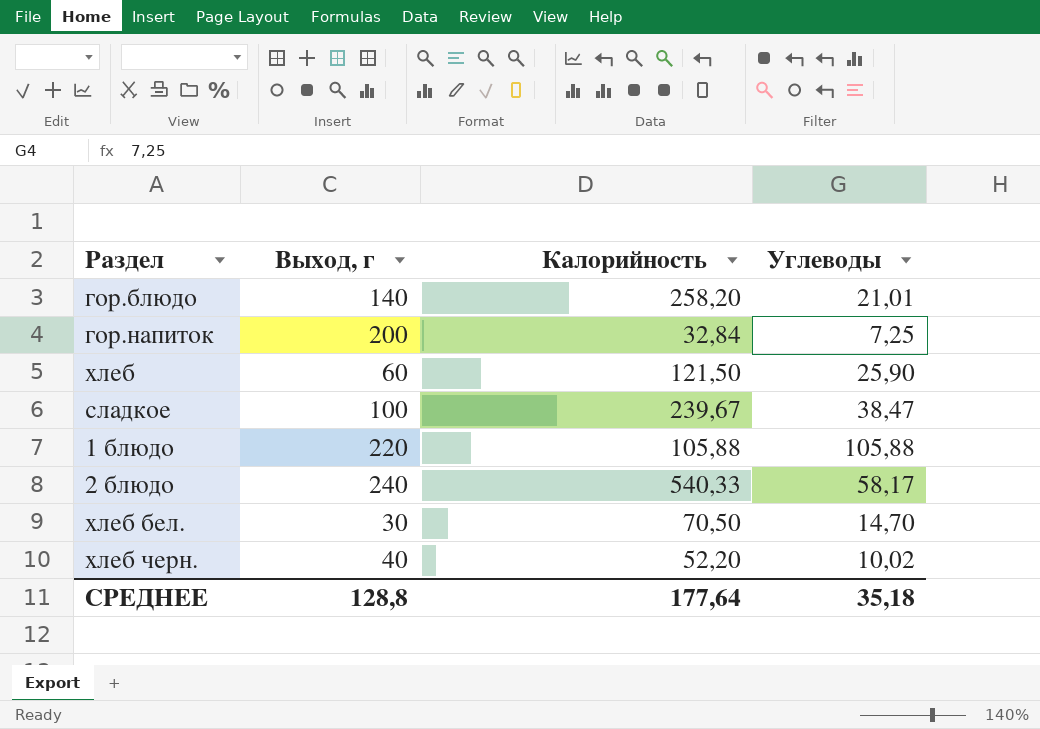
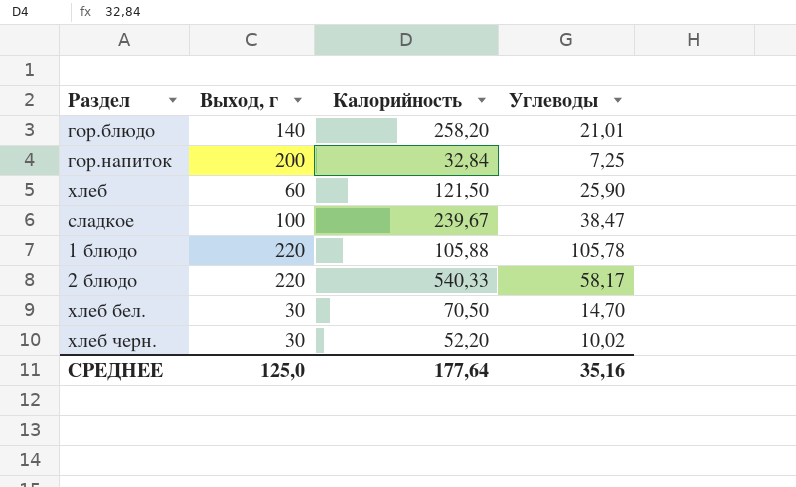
1 блюдо | Углеводы: 105,88 -> 105,78
2 блюдо | Выход, г: 240 -> 220
хлеб черн. | Выход, г: 40 -> 30
СРЕДНЕЕ | Выход, г: 128,8 -> 125,0
СРЕДНЕЕ | Углеводы: 35,18 -> 35,16

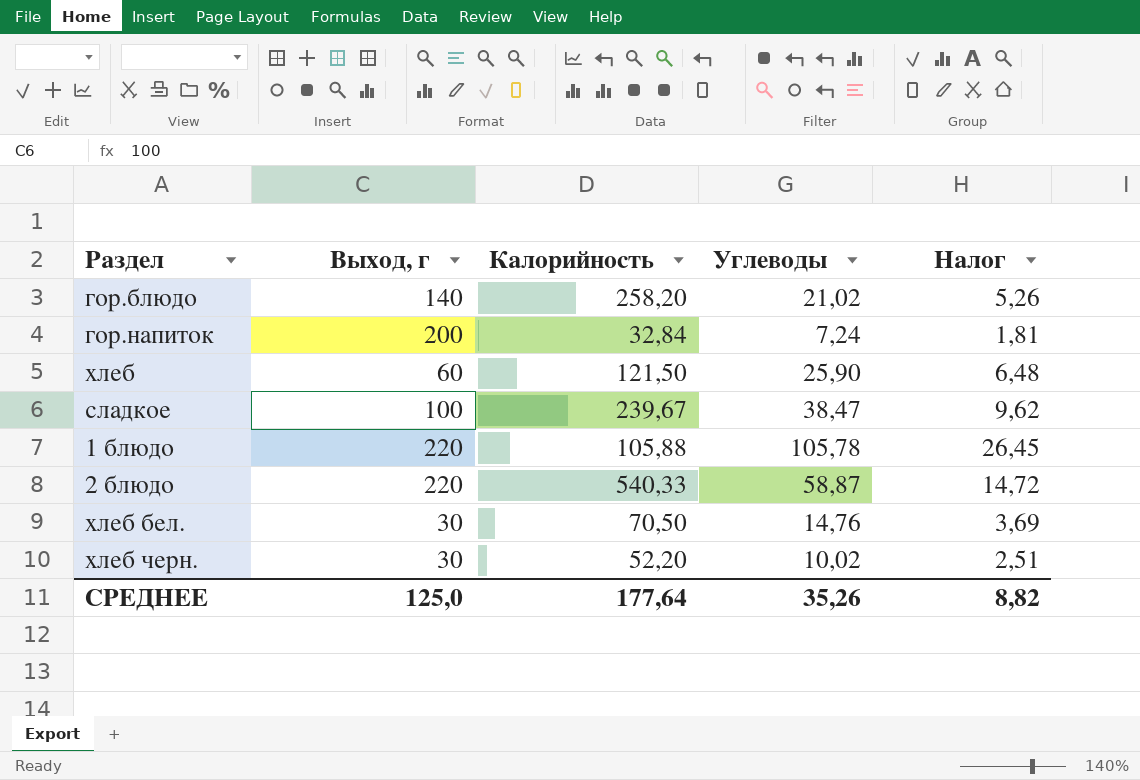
column Налог | formula: none -> [Углеводы] * 0,25
гор.блюдо | Углеводы: 21,01 -> 21,02
гор.напиток | Углеводы: 7,25 -> 7,24
2 блюдо | Углеводы: 58,17 -> 58,87
хлеб бел. | Углеводы: 14,70 -> 14,76
СРЕДНЕЕ | Углеводы: 35,16 -> 35,26

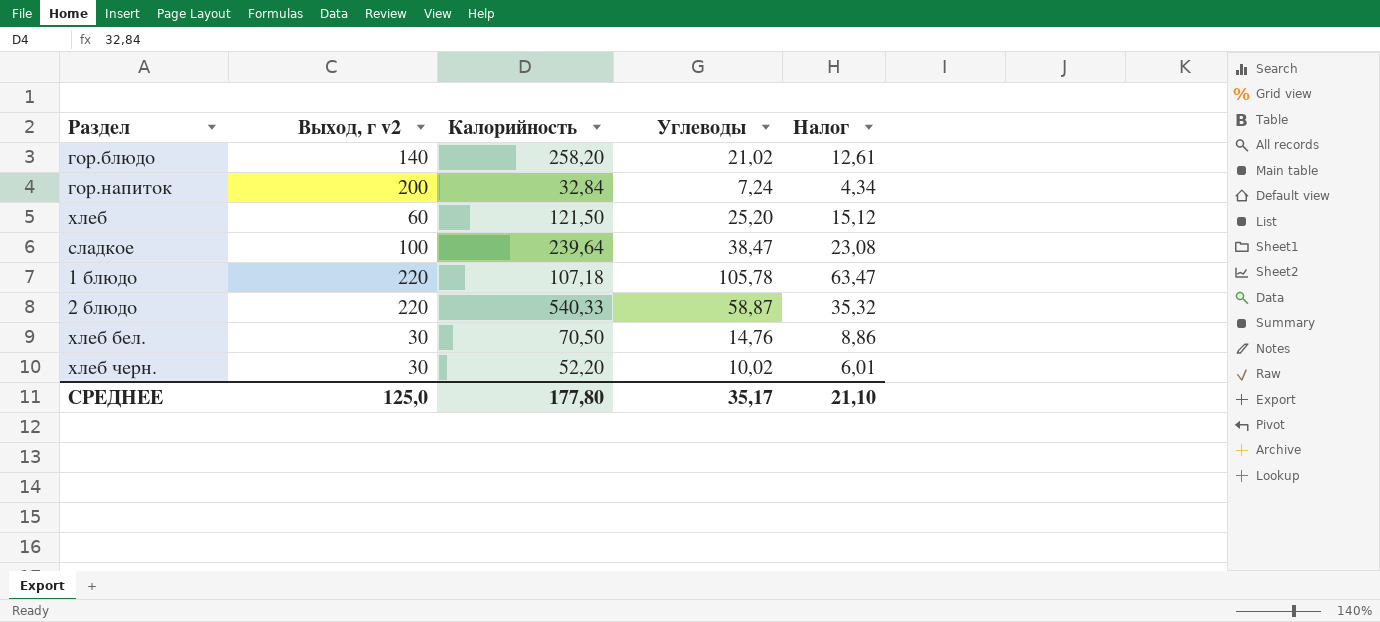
column name: Выход, г -> Выход, г v2
column Налог | formula: [Углеводы] * 0,25 -> [Углеводы] * 0,6
хлеб | Углеводы: 25,90 -> 25,20
сладкое | Калорийность: 239,67 -> 239,64
1 блюдо | Калорийность: 105,88 -> 107,18
СРЕДНЕЕ | Калорийность: 177,64 -> 177,80
СРЕДНЕЕ | Углеводы: 35,26 -> 35,17
СРЕДНЕЕ | Налог: 8,82 -> 21,10

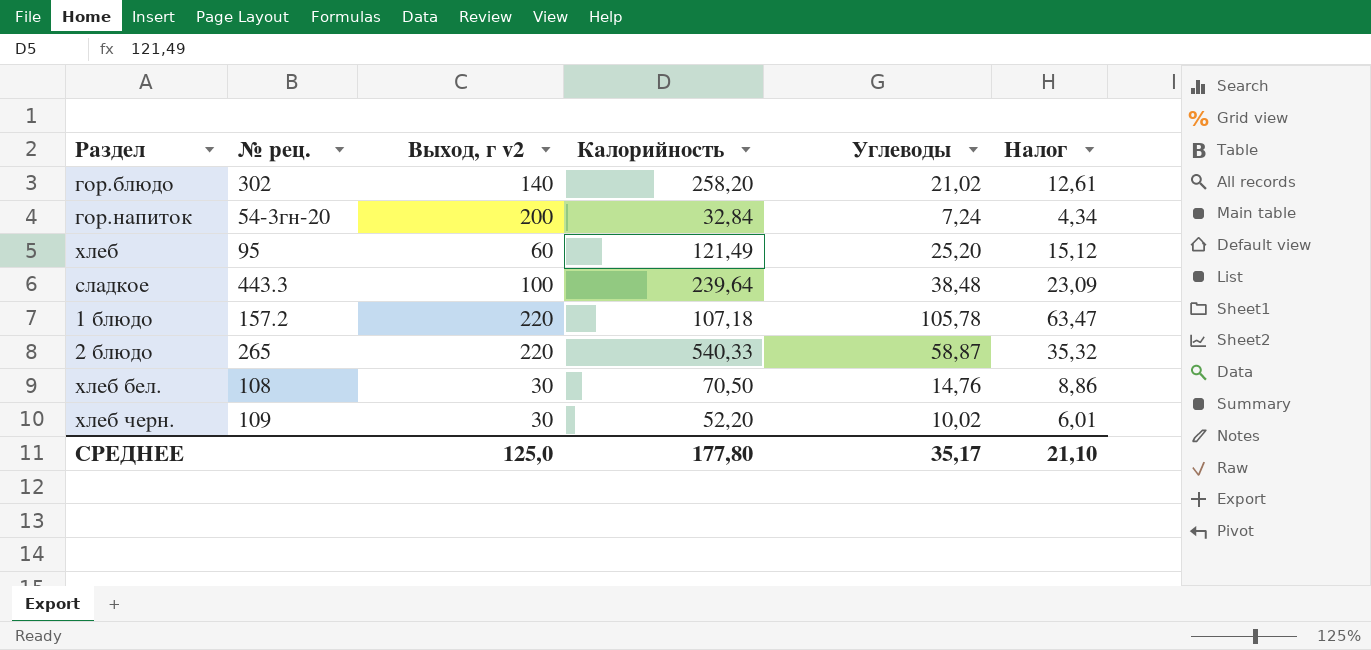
column № рец. | position: none -> 2
хлеб | Калорийность: 121,50 -> 121,49
сладкое | Углеводы: 38,47 -> 38,48
сладкое | Налог: 23,08 -> 23,09

